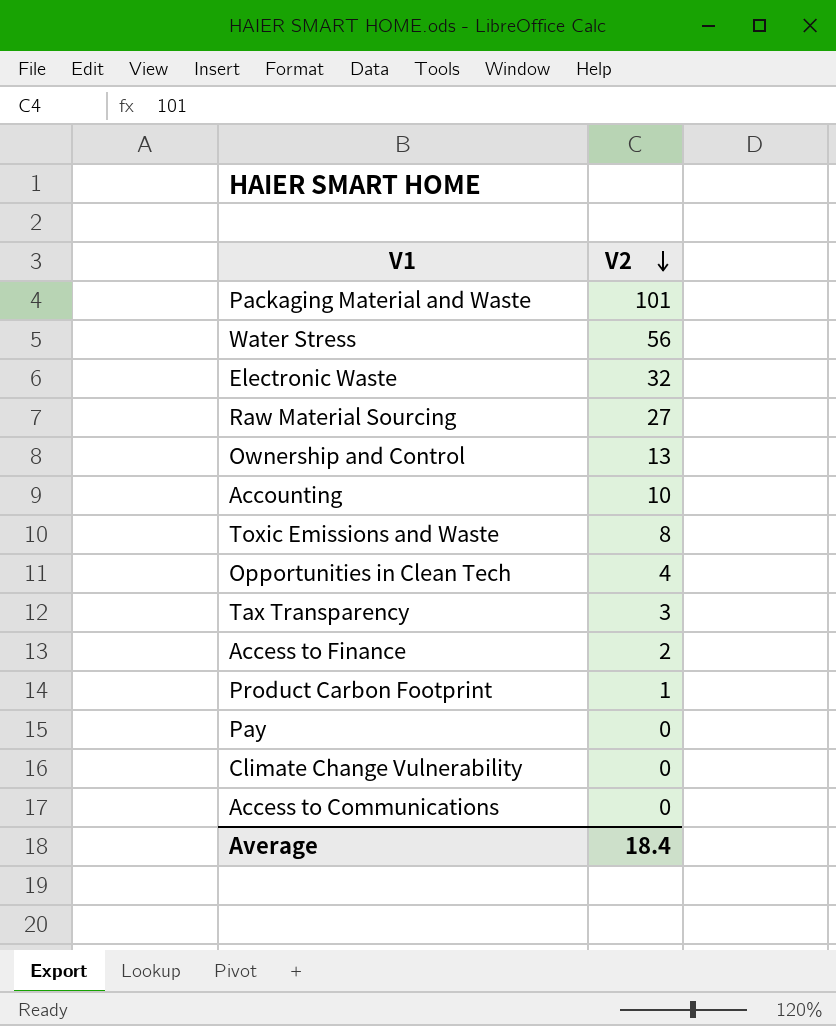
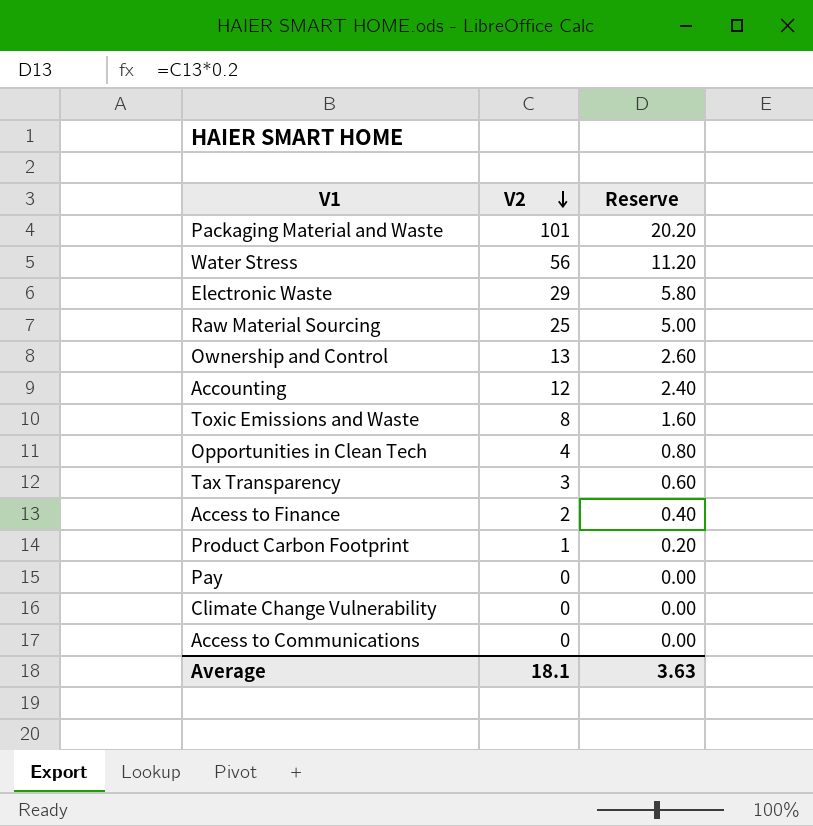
column Reserve | formula: none -> [V2] * 0.2
Electronic Waste | V2: 32 -> 29
Raw Material Sourcing | V2: 27 -> 25
Accounting | V2: 10 -> 12
Average | V2: 18.4 -> 18.1

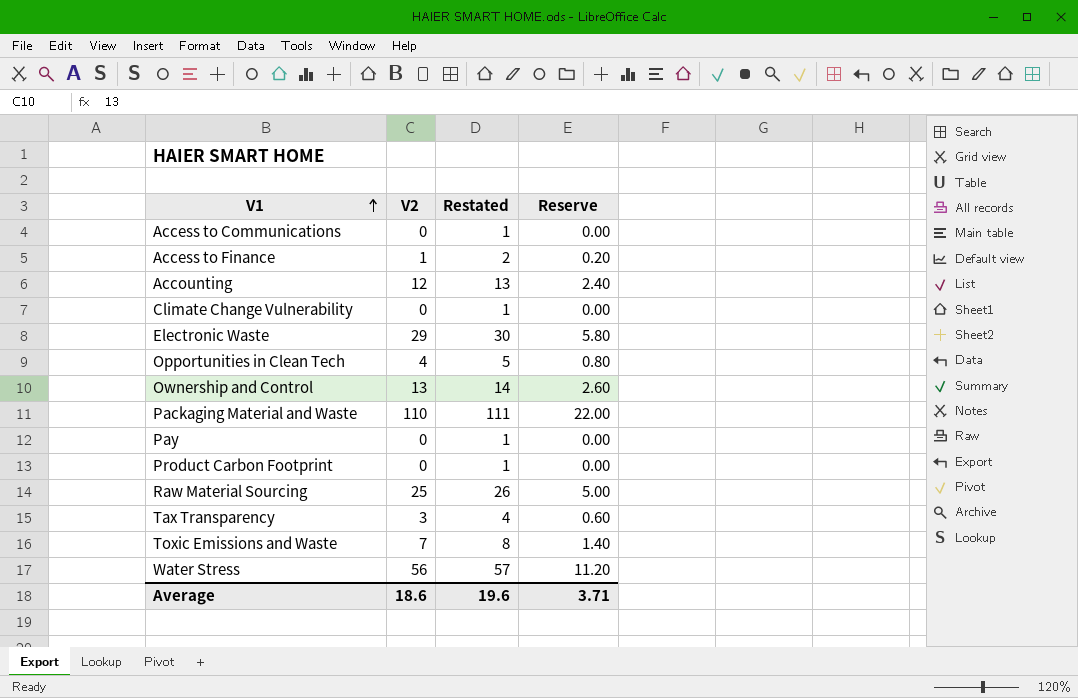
row order: V2 descending -> V1 ascending
column Restated | formula: none -> [V2] + 1
Access to Finance | V2: 2 -> 1
Access to Finance | Reserve: 0.40 -> 0.20
Packaging Material and Waste | V2: 101 -> 110
Packaging Material and Waste | Reserve: 20.20 -> 22.00
Product Carbon Footprint | V2: 1 -> 0
Product Carbon Footprint | Reserve: 0.20 -> 0.00
Toxic Emissions and Waste | V2: 8 -> 7
Toxic Emissions and Waste | Reserve: 1.60 -> 1.40
Average | V2: 18.1 -> 18.6
Average | Reserve: 3.63 -> 3.71

